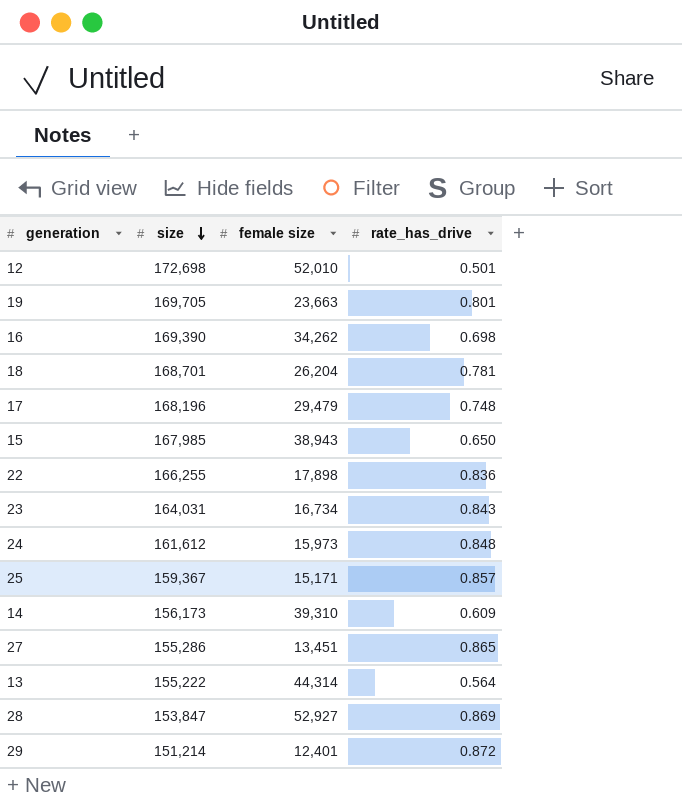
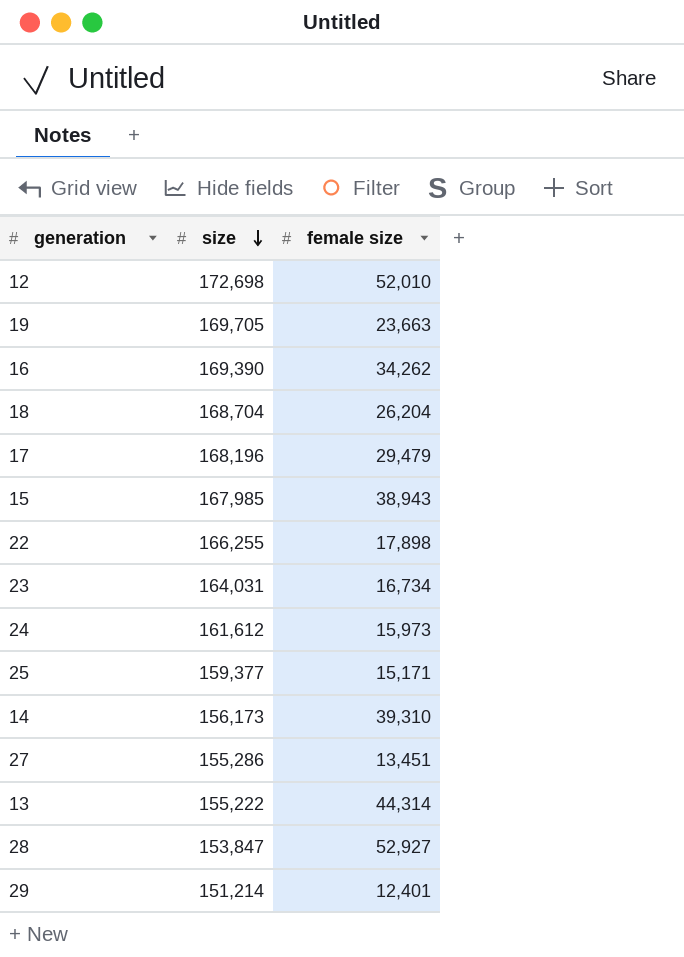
column rate_has_drive | position: 4 -> none
18 | size: 168,701 -> 168,704
25 | size: 159,367 -> 159,377

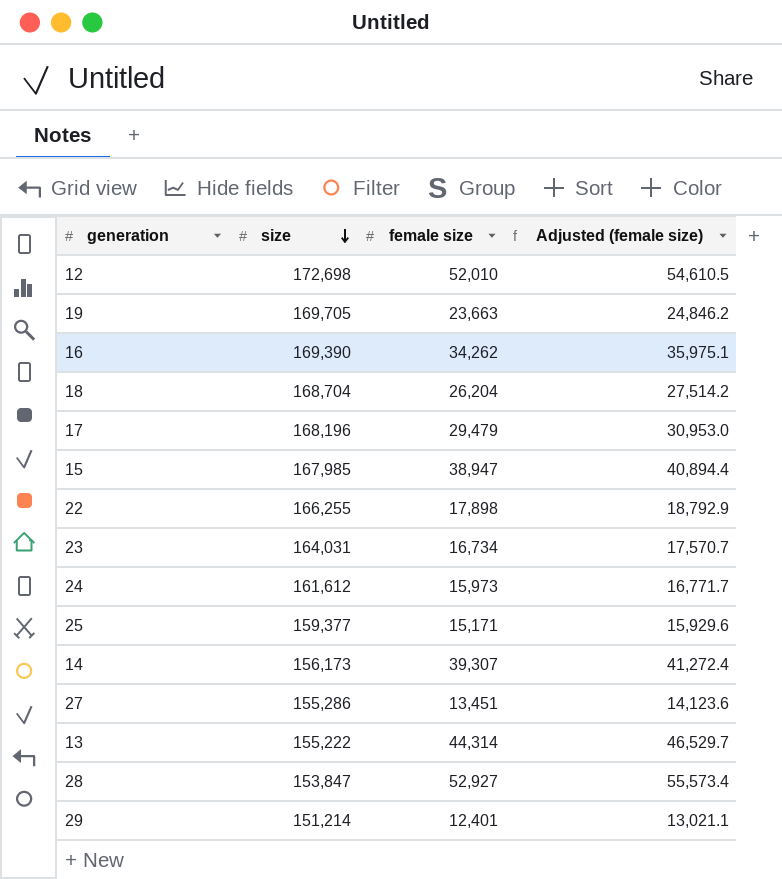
column Adjusted (female size) | formula: none -> [female size] * 1.05
15 | female size: 38,943 -> 38,947
14 | female size: 39,310 -> 39,307

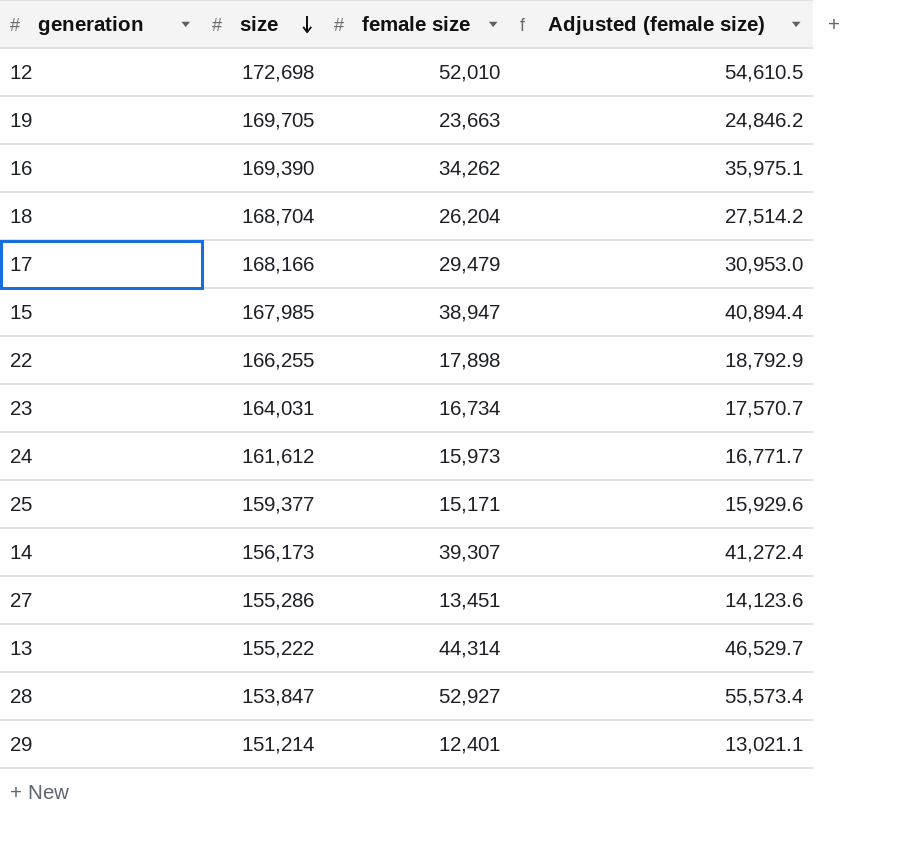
17 | size: 168,196 -> 168,166

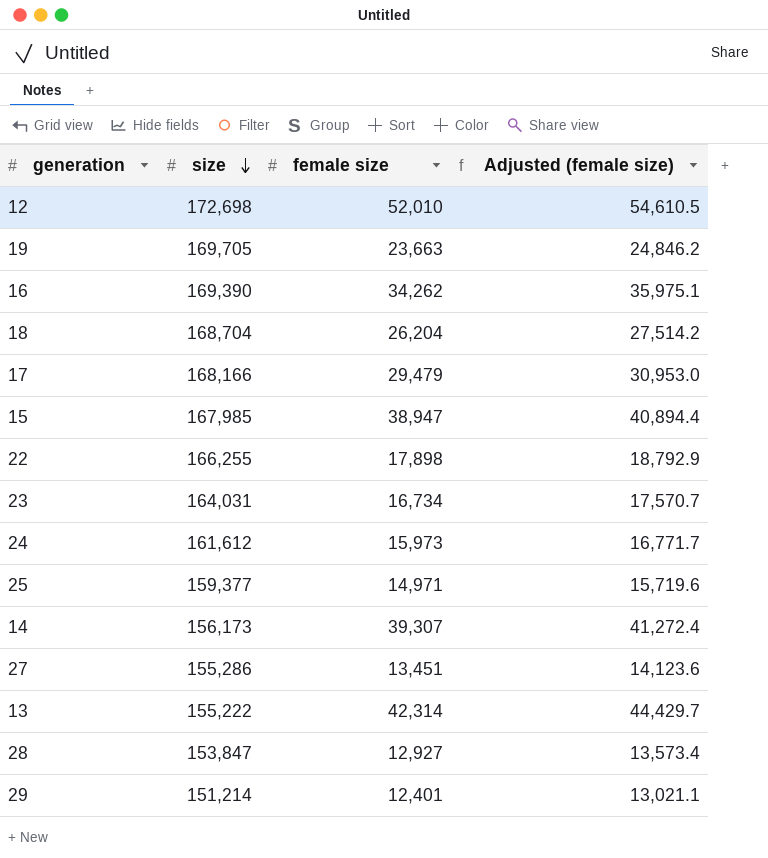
25 | female size: 15,171 -> 14,971
25 | Adjusted (female size): 15,929.6 -> 15,719.6
13 | female size: 44,314 -> 42,314
13 | Adjusted (female size): 46,529.7 -> 44,429.7
28 | female size: 52,927 -> 12,927
28 | Adjusted (female size): 55,573.4 -> 13,573.4

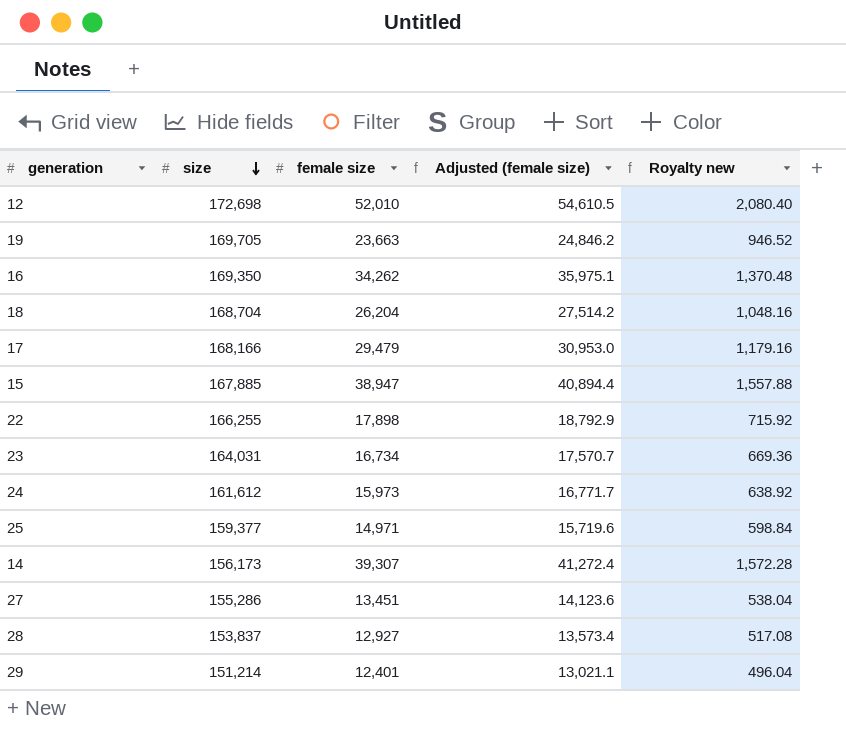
column Royalty new | formula: none -> [female size] * 0.04
row 13: 155,222 | 42,314 | 44,429.7 -> none
16 | size: 169,390 -> 169,350
15 | size: 167,985 -> 167,885
28 | size: 153,847 -> 153,837

